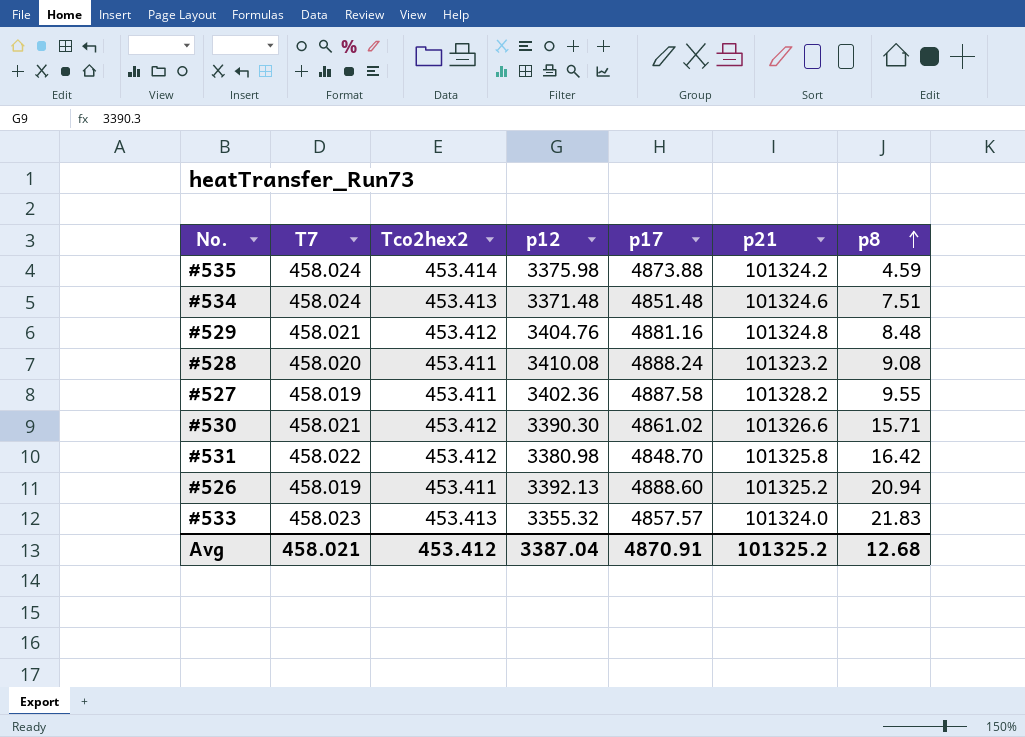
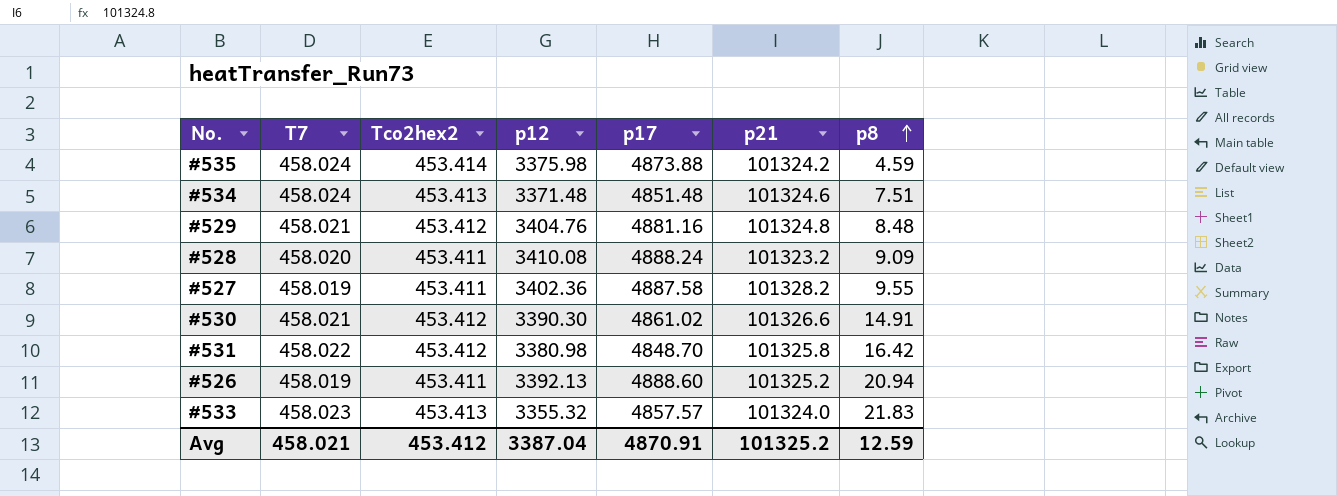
#528 | p8: 9.08 -> 9.09
#530 | p8: 15.71 -> 14.91
Avg | p8: 12.68 -> 12.59

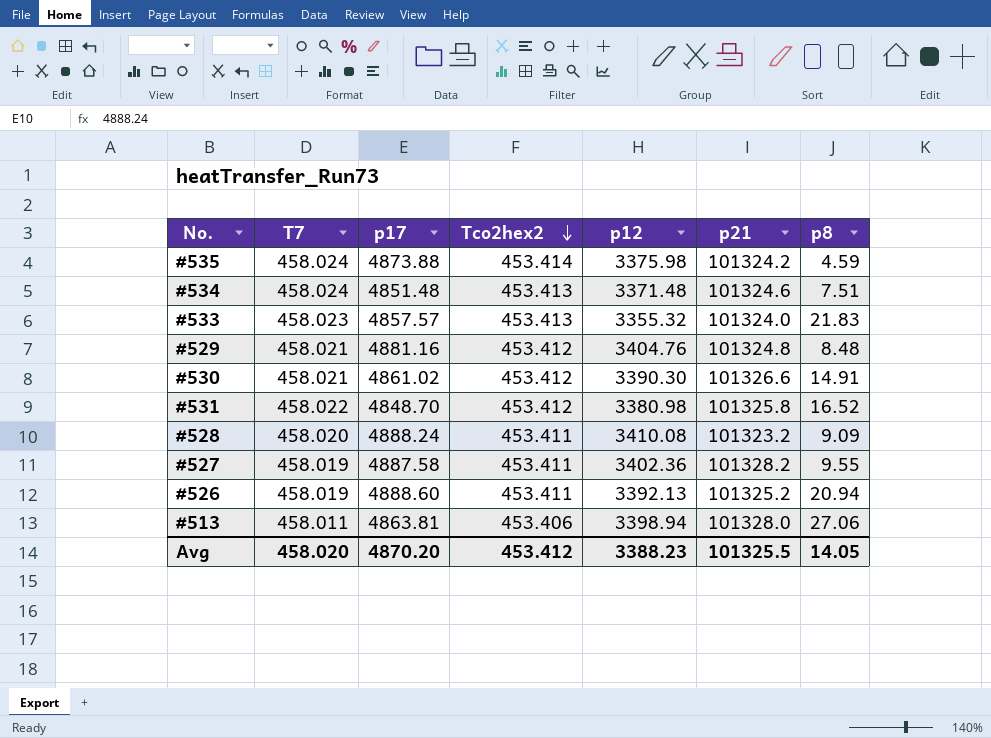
row order: p8 ascending -> Tco2hex2 descending
column p17 | position: 5 -> 3
#531 | p8: 16.42 -> 16.52
row #513: none -> 458.011 | 4863.81 | 453.406 | 3398.94 | 101328.0 | 27.06
Avg | T7: 458.021 -> 458.020
Avg | p17: 4870.91 -> 4870.20
Avg | p12: 3387.04 -> 3388.23
Avg | p21: 101325.2 -> 101325.5
Avg | p8: 12.59 -> 14.05

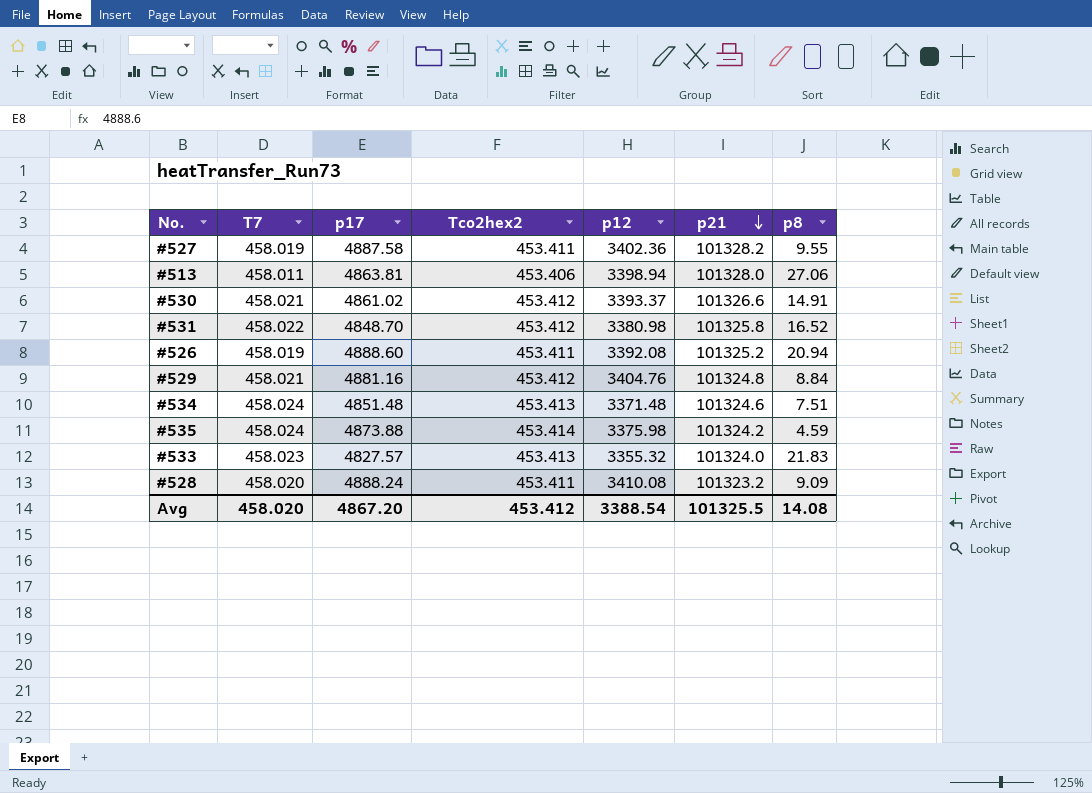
row order: Tco2hex2 descending -> p21 descending
#530 | p12: 3390.30 -> 3393.37
#526 | p12: 3392.13 -> 3392.08
#529 | p8: 8.48 -> 8.84
#533 | p17: 4857.57 -> 4827.57
Avg | p17: 4870.20 -> 4867.20
Avg | p12: 3388.23 -> 3388.54
Avg | p8: 14.05 -> 14.08

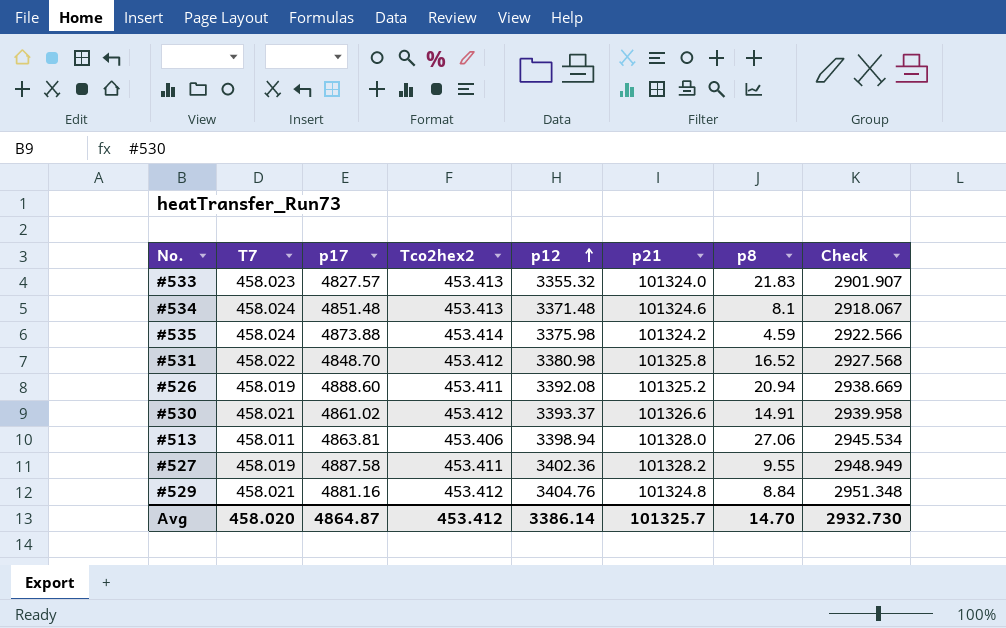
row order: p21 descending -> p12 ascending
column Check | formula: none -> [p12] - [Tco2hex2]
row #528: 458.020 | 4888.24 | 453.411 | 3410.08 | 101323.2 | 9.09 -> none
#534 | p8: 7.51 -> 8.1
Avg | p17: 4867.20 -> 4864.87
Avg | p12: 3388.54 -> 3386.14
Avg | p21: 101325.5 -> 101325.7
Avg | p8: 14.08 -> 14.70

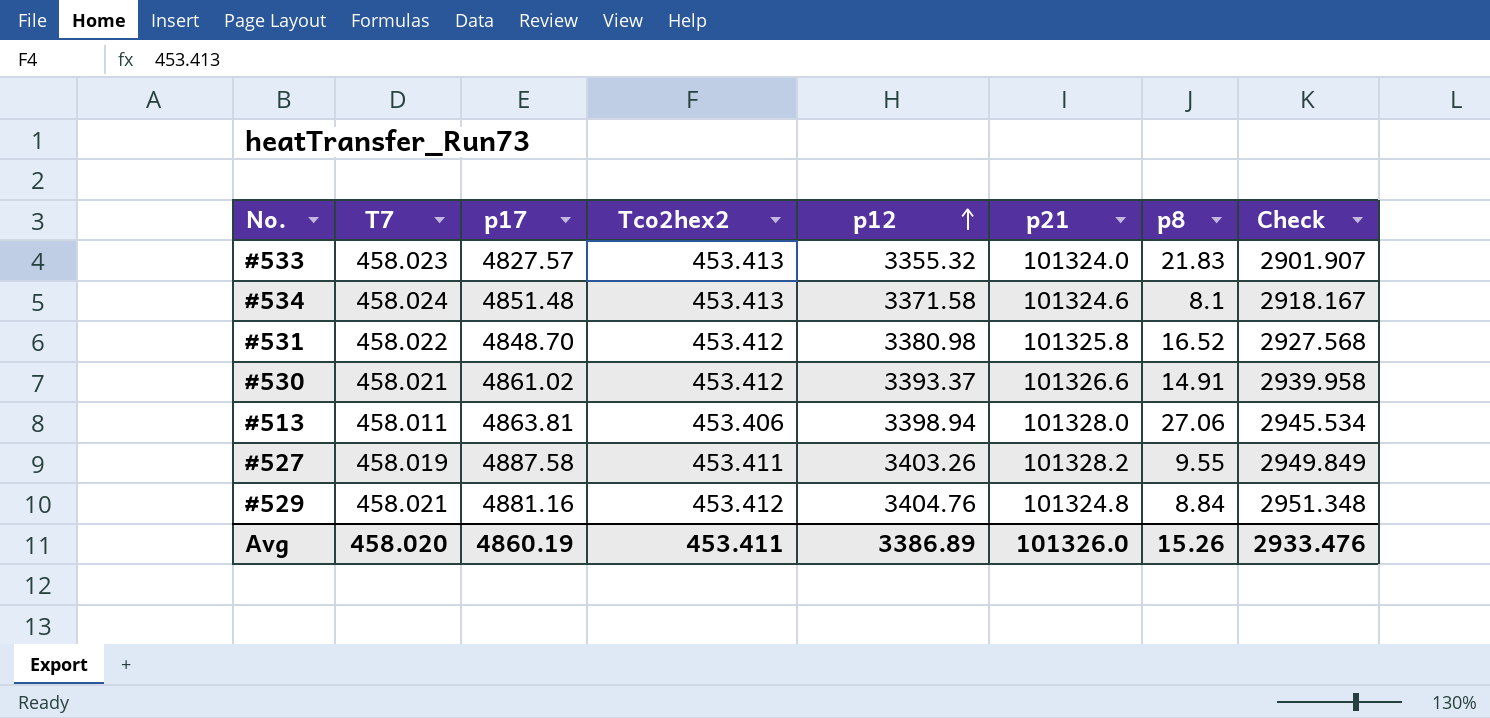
row #535: 458.024 | 4873.88 | 453.414 | 3375.98 | 101324.2 | 4.59 | 2922.566 -> none
row #526: 458.019 | 4888.60 | 453.411 | 3392.08 | 101325.2 | 20.94 | 2938.669 -> none
#534 | p12: 3371.48 -> 3371.58
#534 | Check: 2918.067 -> 2918.167
#527 | p12: 3402.36 -> 3403.26
#527 | Check: 2948.949 -> 2949.849
Avg | p17: 4864.87 -> 4860.19
Avg | Tco2hex2: 453.412 -> 453.411
Avg | p12: 3386.14 -> 3386.89
Avg | p21: 101325.7 -> 101326.0
Avg | p8: 14.70 -> 15.26
Avg | Check: 2932.730 -> 2933.476

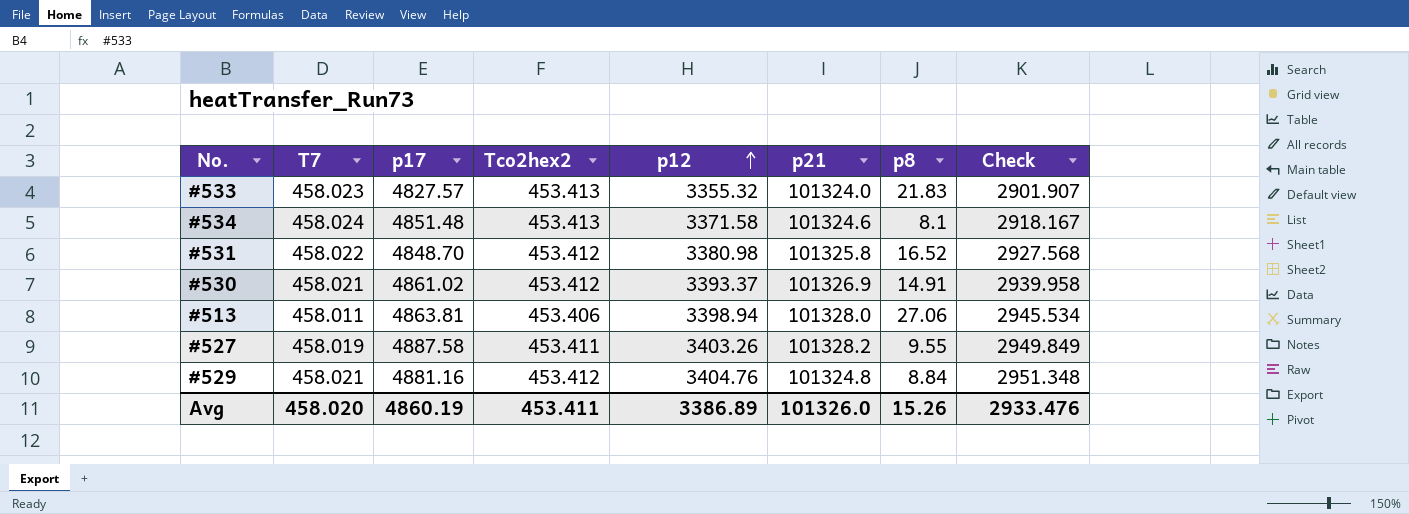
#530 | p21: 101326.6 -> 101326.9

